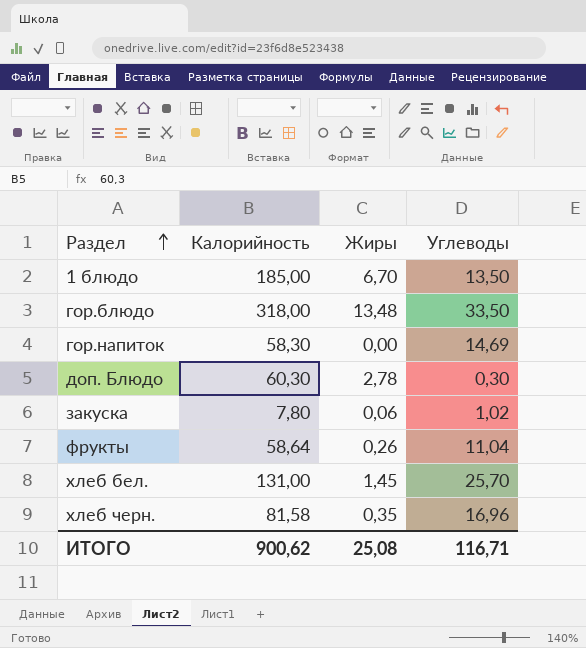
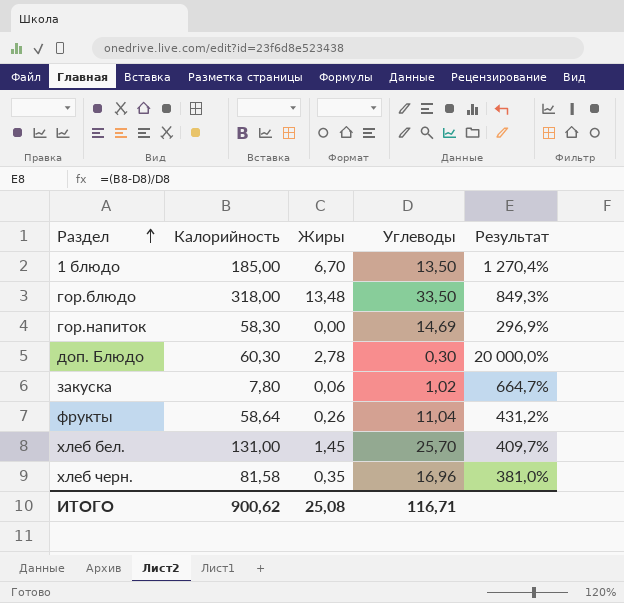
column Результат | formula: none -> ([Калорийность] - [Углеводы]) / [Углеводы]

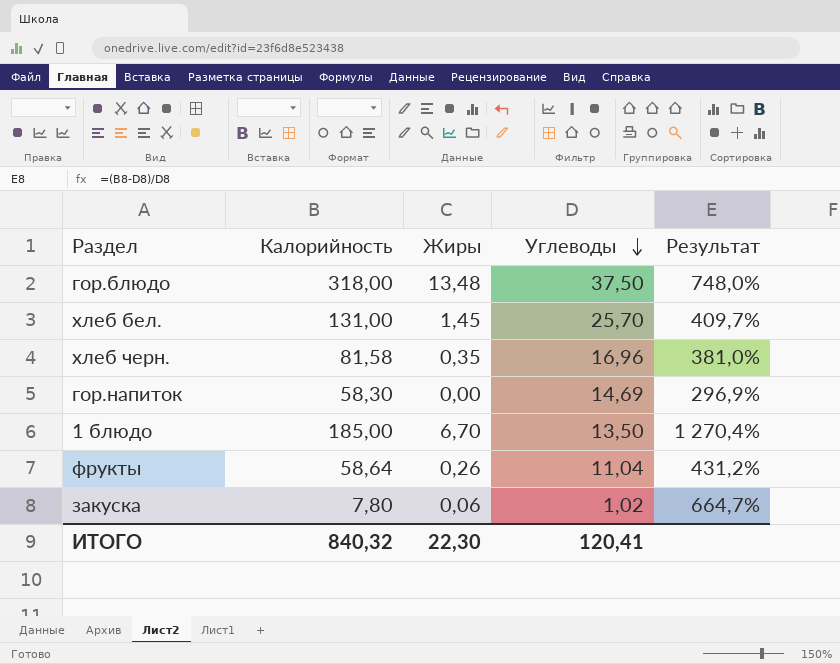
row order: Раздел ascending -> Углеводы descending
row доп. Блюдо: 60,30 | 2,78 | 0,30 | 20 000,0% -> none
гор.блюдо | Углеводы: 33,50 -> 37,50
гор.блюдо | Результат: 849,3% -> 748,0%
ИТОГО | Калорийность: 900,62 -> 840,32
ИТОГО | Жиры: 25,08 -> 22,30
ИТОГО | Углеводы: 116,71 -> 120,41

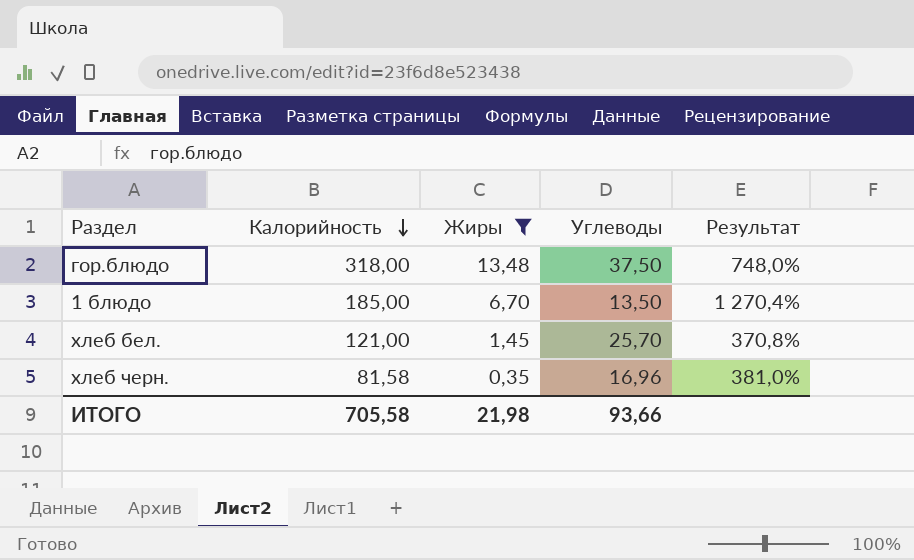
filter: none -> Жиры >= 0,35
row order: Углеводы descending -> Калорийность descending
хлеб бел. | Калорийность: 131,00 -> 121,00
хлеб бел. | Результат: 409,7% -> 370,8%
ИТОГО | Калорийность: 840,32 -> 705,58
ИТОГО | Жиры: 22,30 -> 21,98
ИТОГО | Углеводы: 120,41 -> 93,66

